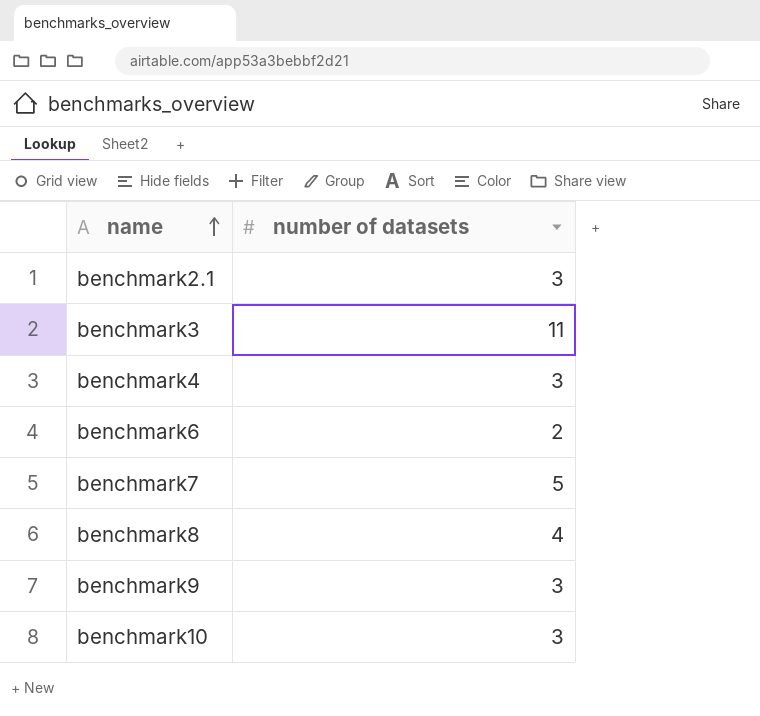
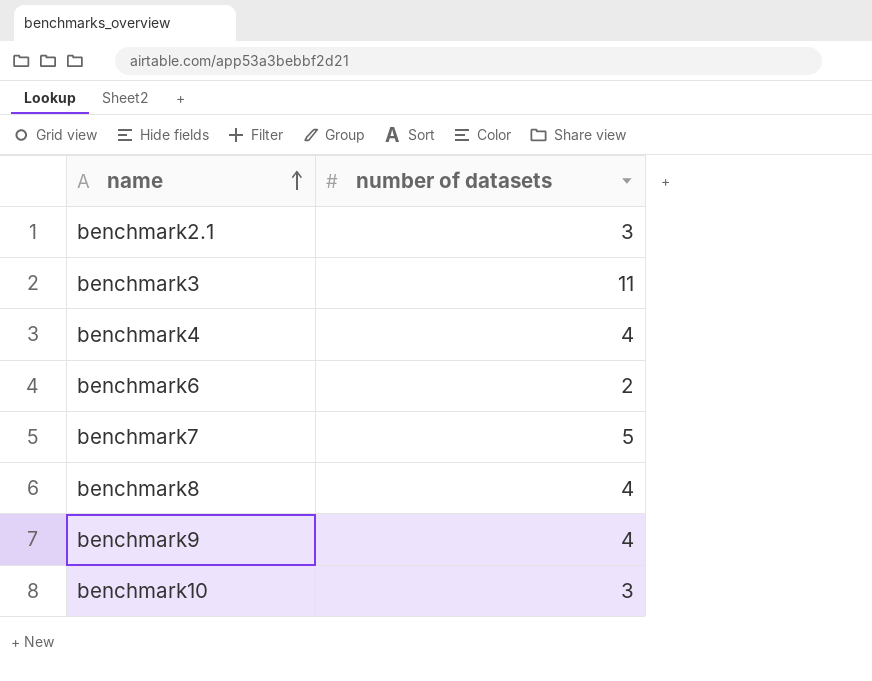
benchmark4 | number of datasets: 3 -> 4
benchmark9 | number of datasets: 3 -> 4

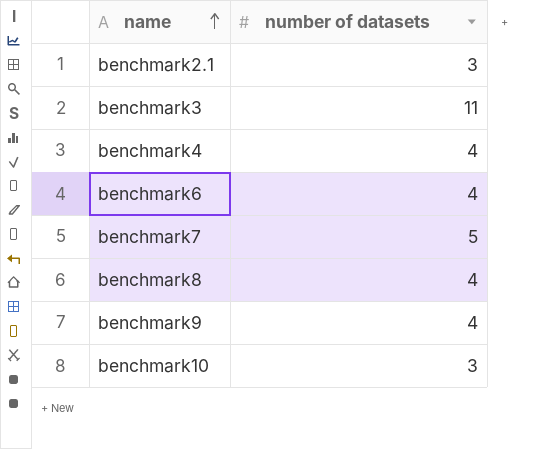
benchmark6 | number of datasets: 2 -> 4

